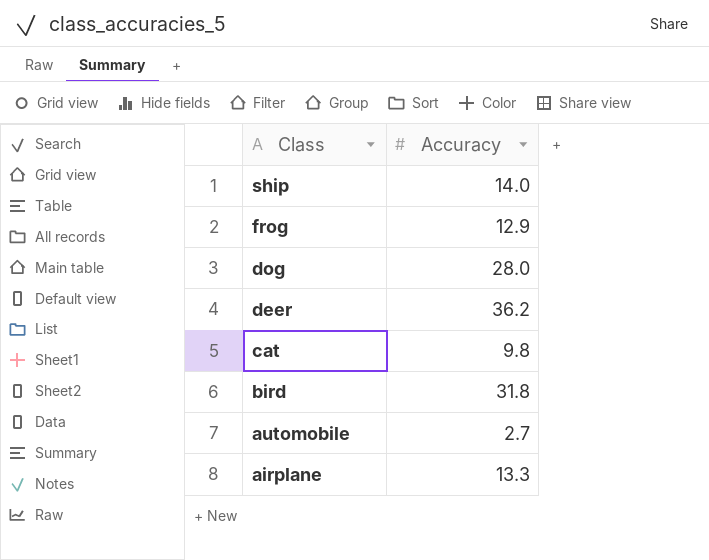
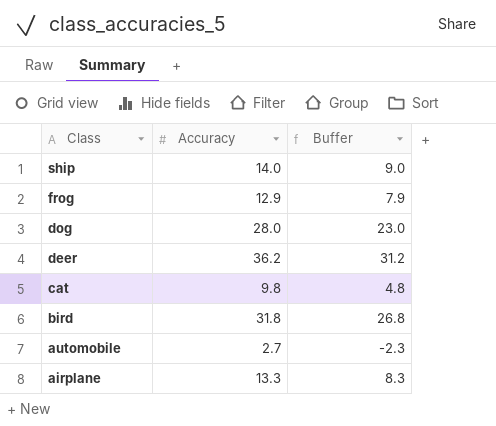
column Buffer | formula: none -> [Accuracy] - 5

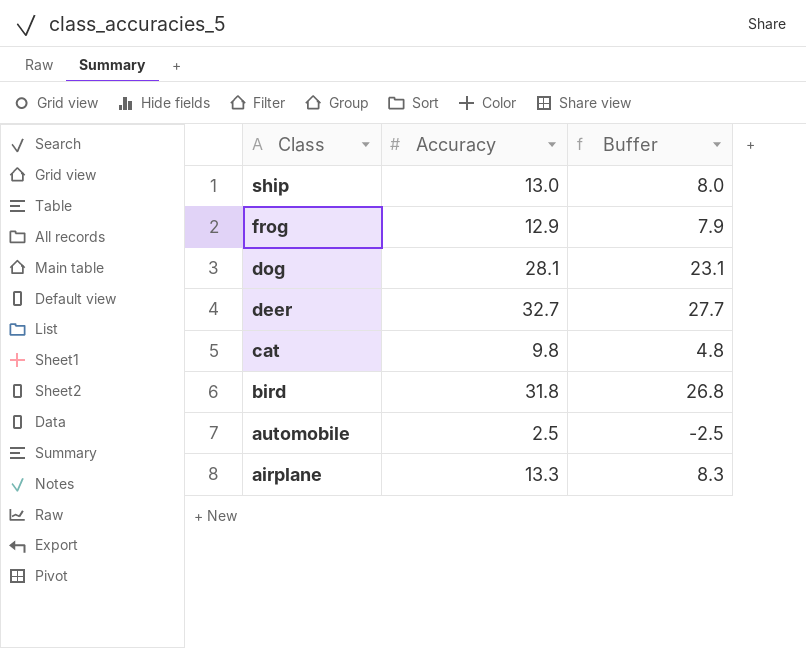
ship | Accuracy: 14.0 -> 13.0
ship | Buffer: 9.0 -> 8.0
dog | Accuracy: 28.0 -> 28.1
dog | Buffer: 23.0 -> 23.1
deer | Accuracy: 36.2 -> 32.7
deer | Buffer: 31.2 -> 27.7
automobile | Accuracy: 2.7 -> 2.5
automobile | Buffer: -2.3 -> -2.5

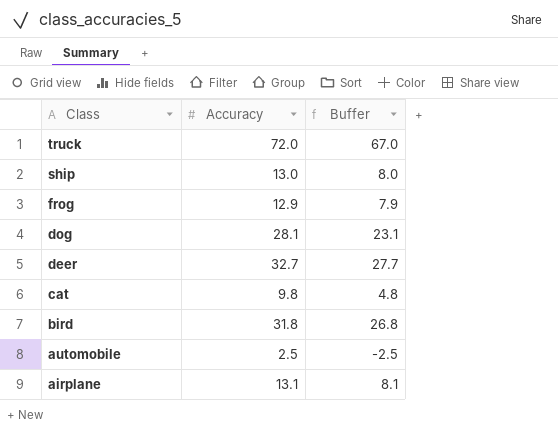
row truck: none -> 72.0 | 67.0
airplane | Accuracy: 13.3 -> 13.1
airplane | Buffer: 8.3 -> 8.1

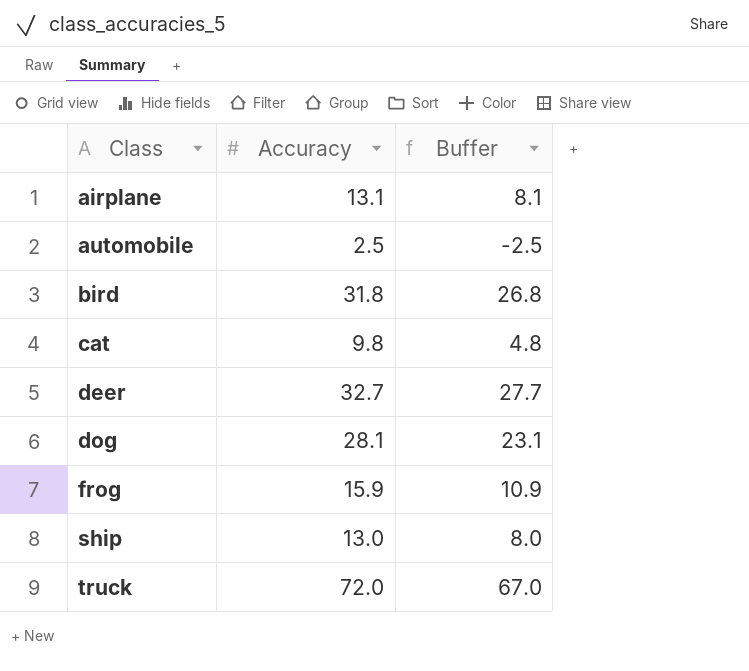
row order: Class descending -> Class ascending
frog | Accuracy: 12.9 -> 15.9
frog | Buffer: 7.9 -> 10.9

